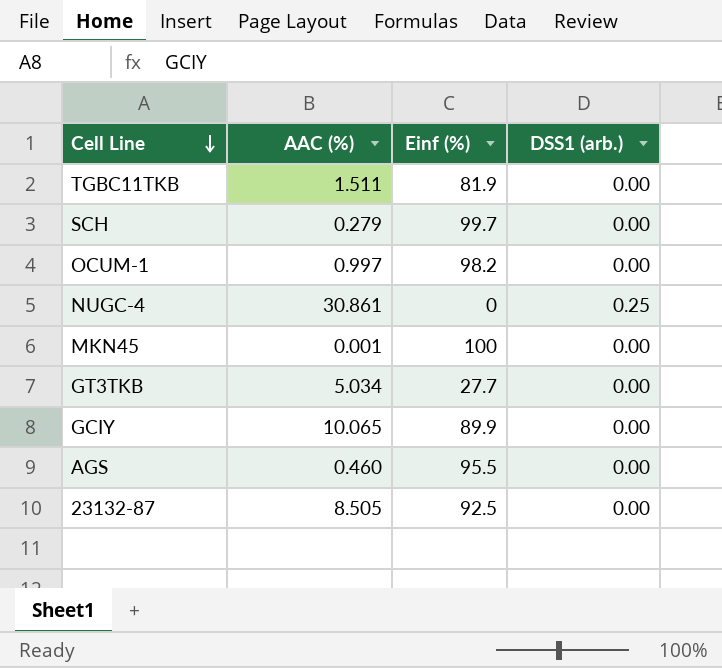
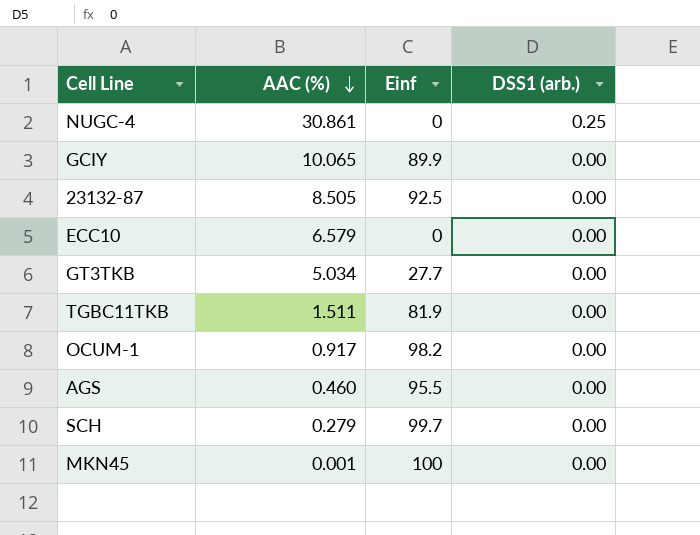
row order: Cell Line descending -> AAC (%) descending
column name: Einf (%) -> Einf
row ECC10: none -> 6.579 | 0 | 0.00
OCUM-1 | AAC (%): 0.997 -> 0.917

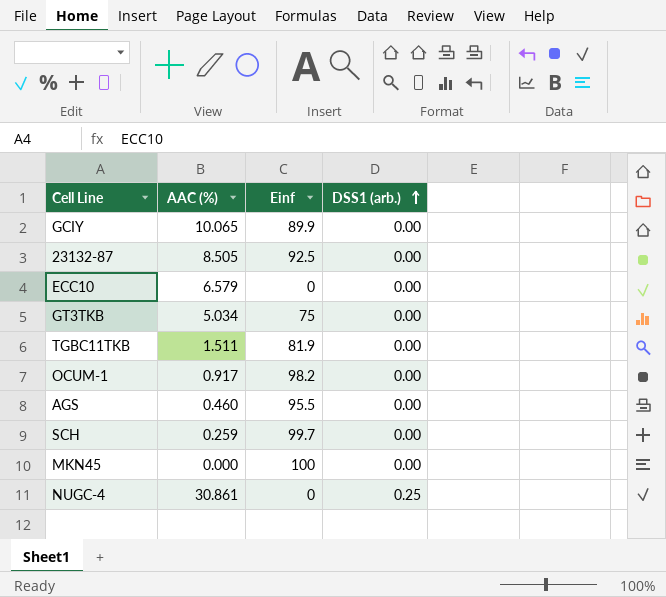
row order: AAC (%) descending -> DSS1 (arb.) ascending
GT3TKB | Einf: 27.7 -> 75
SCH | AAC (%): 0.279 -> 0.259
MKN45 | AAC (%): 0.001 -> 0.000

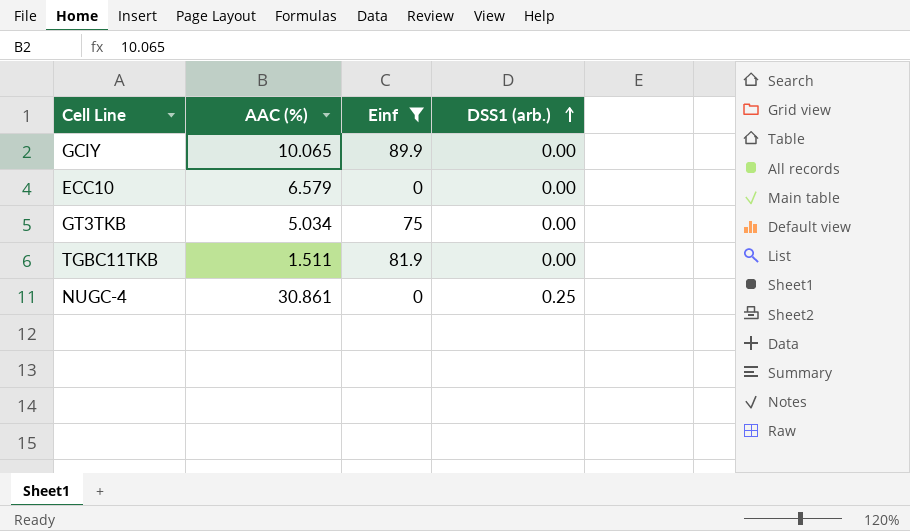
filter: none -> Einf <= 89.9

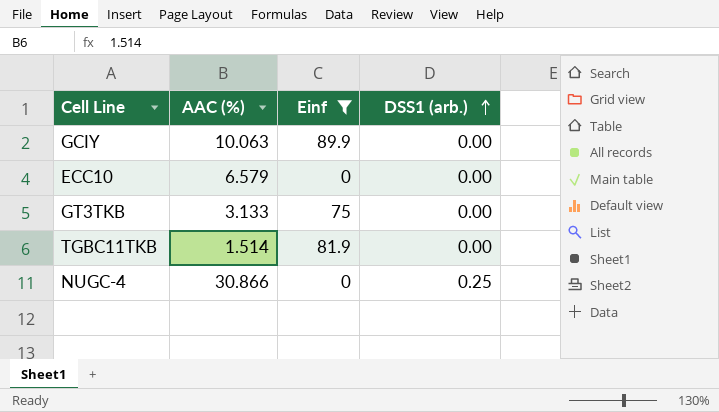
GCIY | AAC (%): 10.065 -> 10.063
GT3TKB | AAC (%): 5.034 -> 3.133
TGBC11TKB | AAC (%): 1.511 -> 1.514
NUGC-4 | AAC (%): 30.861 -> 30.866

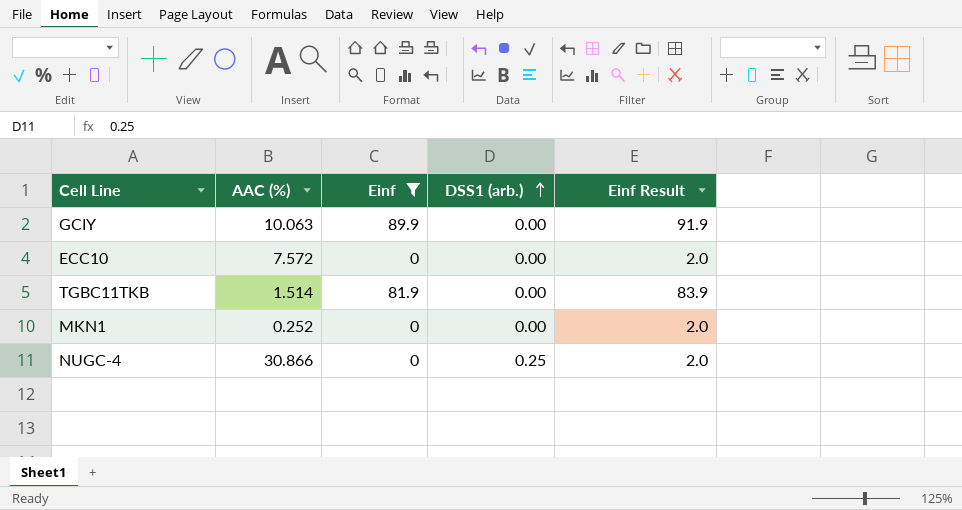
column Einf Result | formula: none -> [Einf] + 2
row GT3TKB: 3.133 | 75 | 0.00 -> none
ECC10 | AAC (%): 6.579 -> 7.572
row MKN1: none -> 0.252 | 0 | 0.00 | 2.0

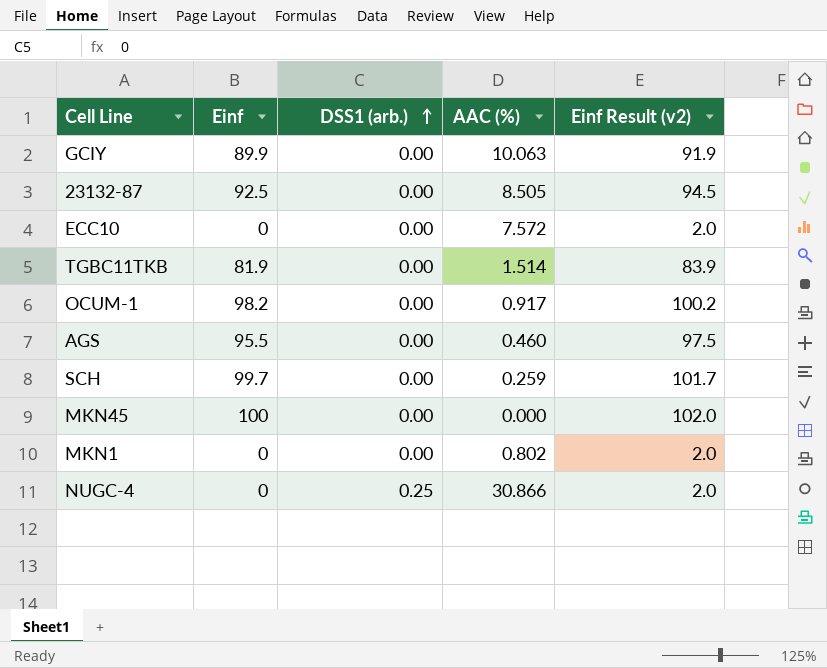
filter: Einf <= 89.9 -> none
column AAC (%) | position: 2 -> 4
column name: Einf Result -> Einf Result (v2)
MKN1 | AAC (%): 0.252 -> 0.802

